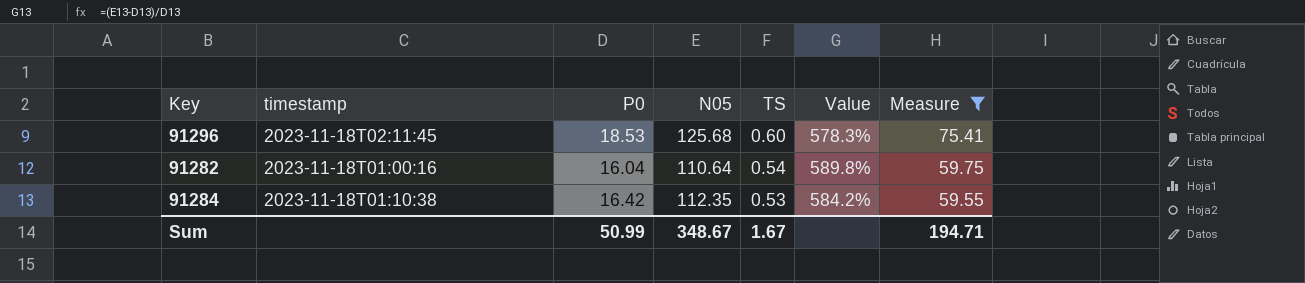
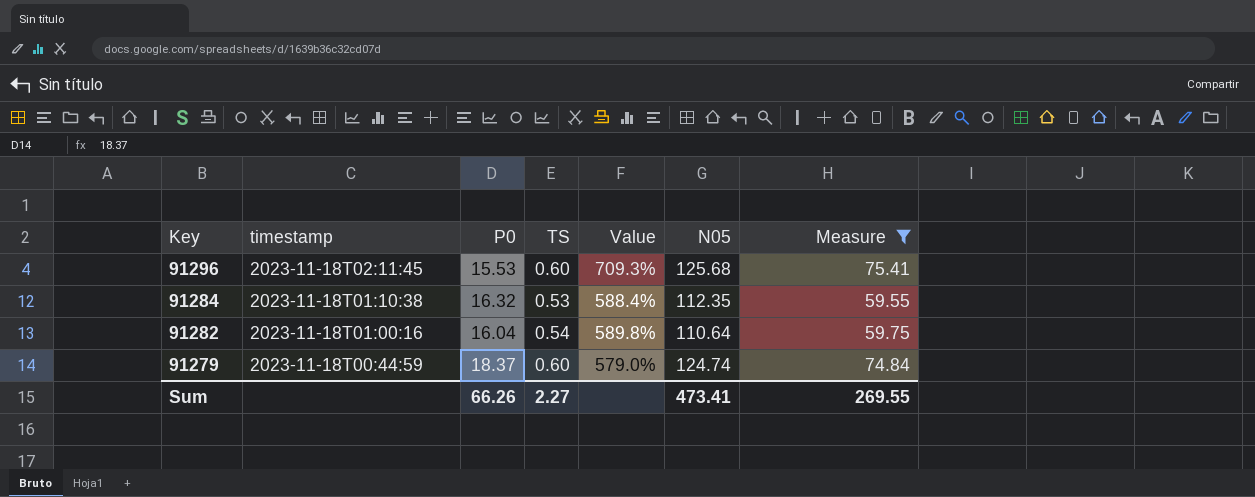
row order: TS descending -> Key descending
column N05 | position: 4 -> 6
91296 | P0: 18.53 -> 15.53
91296 | Value: 578.3% -> 709.3%
91284 | P0: 16.42 -> 16.32
91284 | Value: 584.2% -> 588.4%
row 91279: none -> 2023-11-18T00:44:59 | 18.37 | 0.60 | 579.0% | 124.74 | 74.84
Sum | P0: 50.99 -> 66.26
Sum | TS: 1.67 -> 2.27
Sum | N05: 348.67 -> 473.41
Sum | Measure: 194.71 -> 269.55

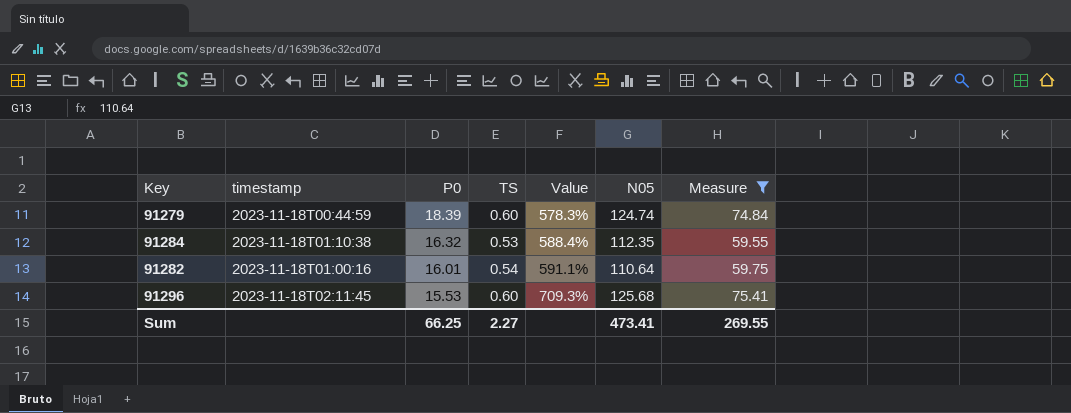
row order: Key descending -> P0 descending
91279 | P0: 18.37 -> 18.39
91279 | Value: 579.0% -> 578.3%
91282 | P0: 16.04 -> 16.01
91282 | Value: 589.8% -> 591.1%
Sum | P0: 66.26 -> 66.25

